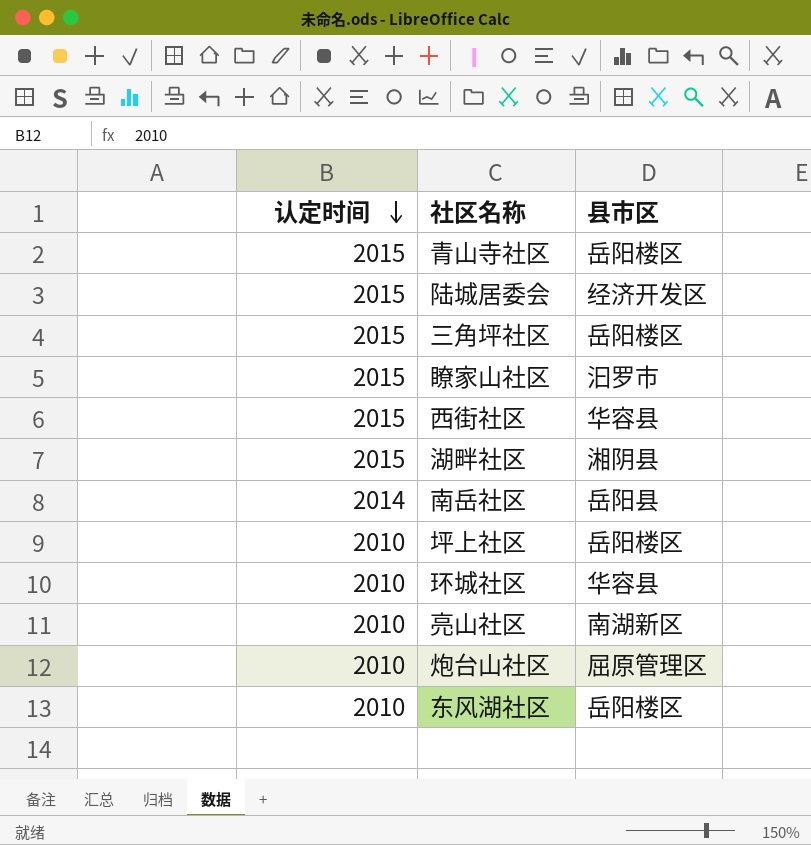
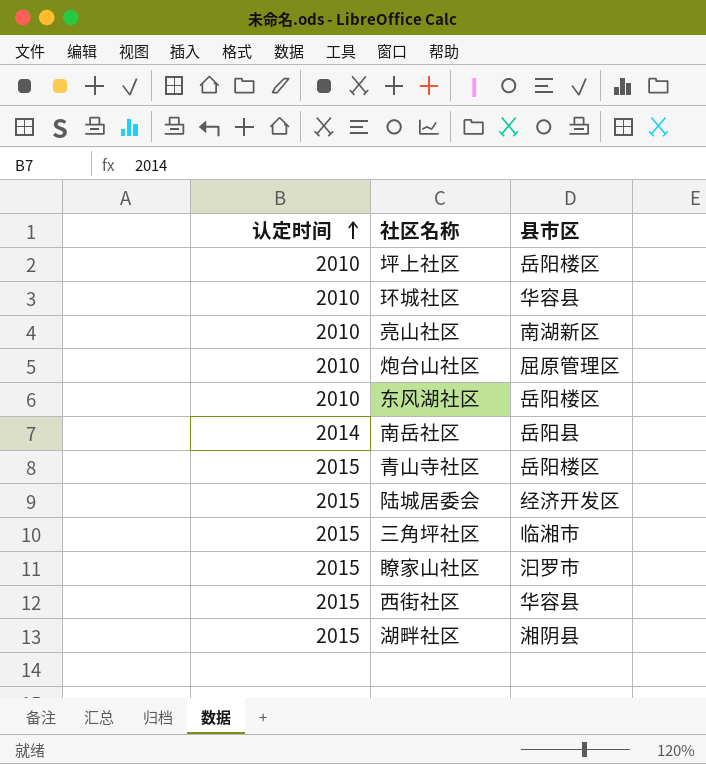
row order: 认定时间 descending -> 认定时间 ascending
三角坪社区 | 县市区: 岳阳楼区 -> 临湘市

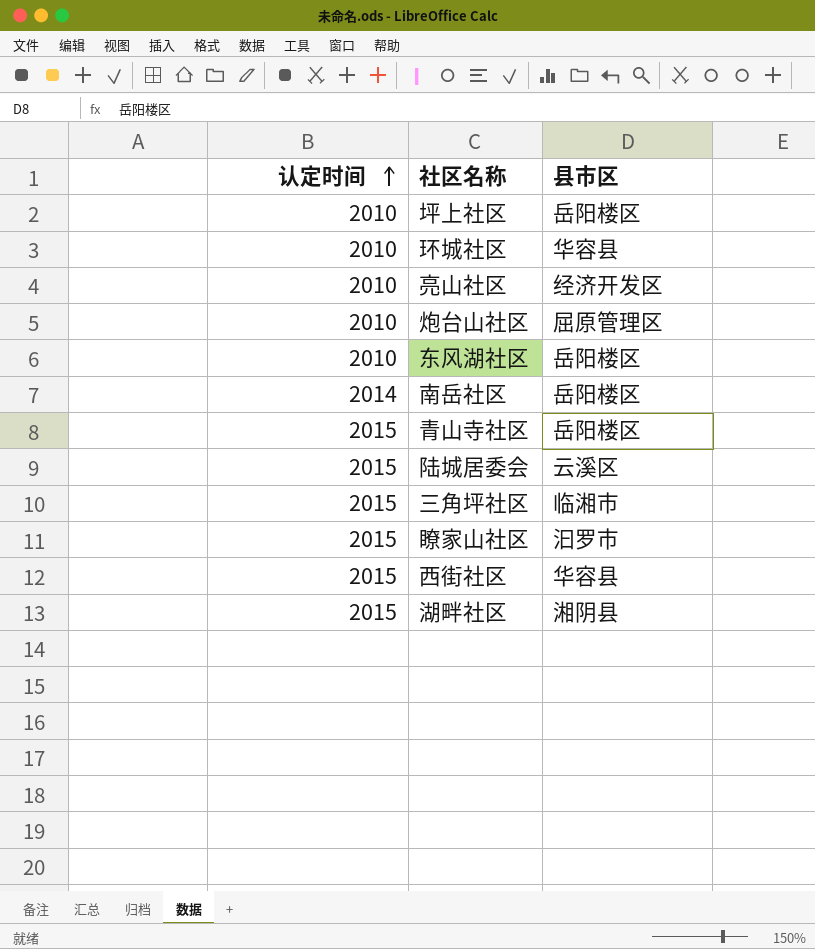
亮山社区 | 县市区: 南湖新区 -> 经济开发区
南岳社区 | 县市区: 岳阳县 -> 岳阳楼区
陆城居委会 | 县市区: 经济开发区 -> 云溪区

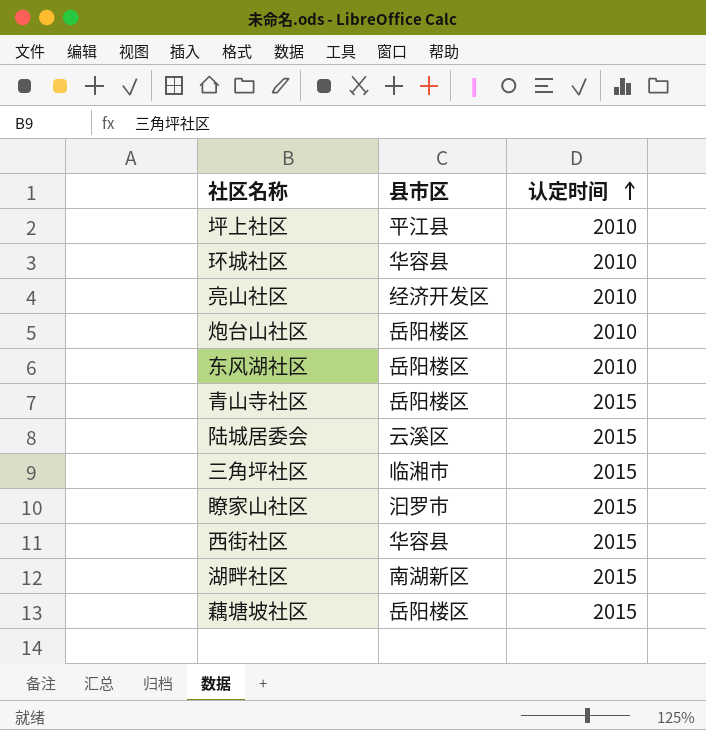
column 认定时间 | position: 1 -> 3
row 南岳社区: 2014 | 岳阳楼区 -> none
坪上社区 | 县市区: 岳阳楼区 -> 平江县
炮台山社区 | 县市区: 屈原管理区 -> 岳阳楼区
湖畔社区 | 县市区: 湘阴县 -> 南湖新区
row 藕塘坡社区: none -> 岳阳楼区 | 2015

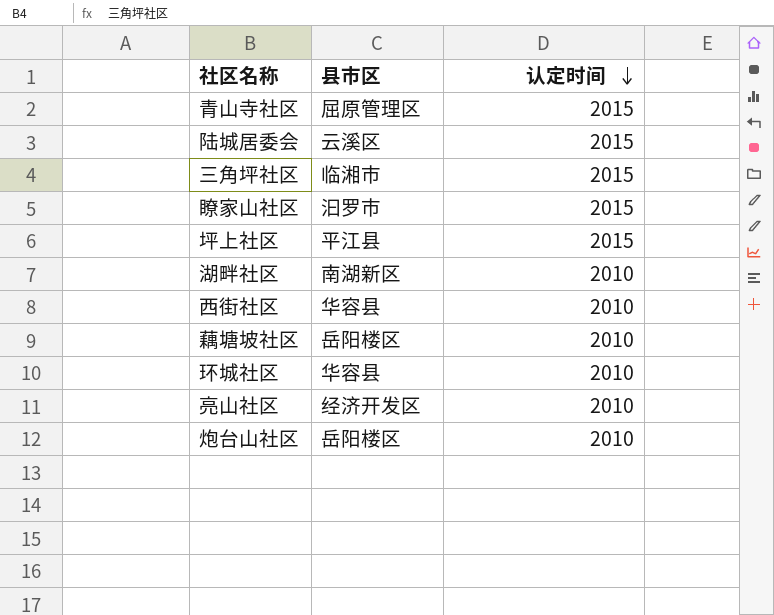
row order: 认定时间 ascending -> 认定时间 descending
row 东风湖社区: 岳阳楼区 | 2010 -> none
青山寺社区 | 县市区: 岳阳楼区 -> 屈原管理区
坪上社区 | 认定时间: 2010 -> 2015
湖畔社区 | 认定时间: 2015 -> 2010
西街社区 | 认定时间: 2015 -> 2010
藕塘坡社区 | 认定时间: 2015 -> 2010

